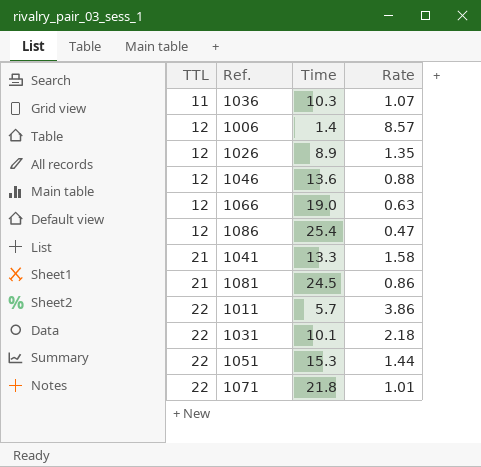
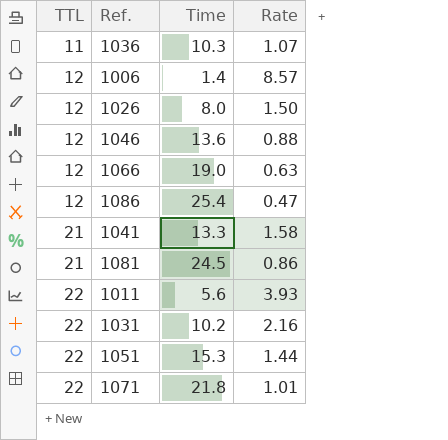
1026 | Time: 8.9 -> 8.0
1026 | Rate: 1.35 -> 1.50
1011 | Time: 5.7 -> 5.6
1011 | Rate: 3.86 -> 3.93
1031 | Time: 10.1 -> 10.2
1031 | Rate: 2.18 -> 2.16

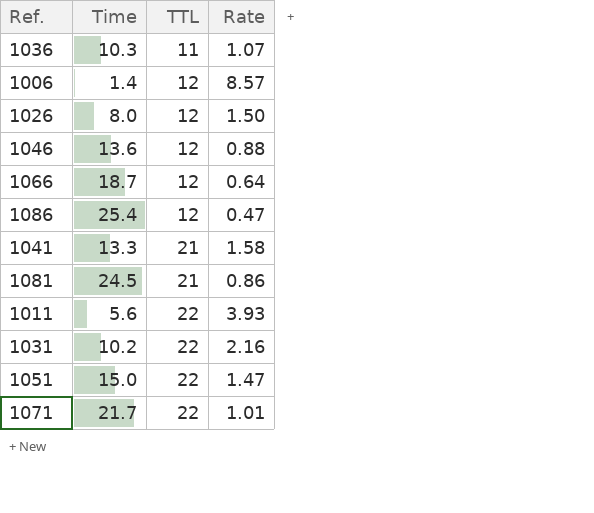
column TTL | position: 1 -> 3
1066 | Time: 19.0 -> 18.7
1066 | Rate: 0.63 -> 0.64
1051 | Time: 15.3 -> 15.0
1051 | Rate: 1.44 -> 1.47
1071 | Time: 21.8 -> 21.7

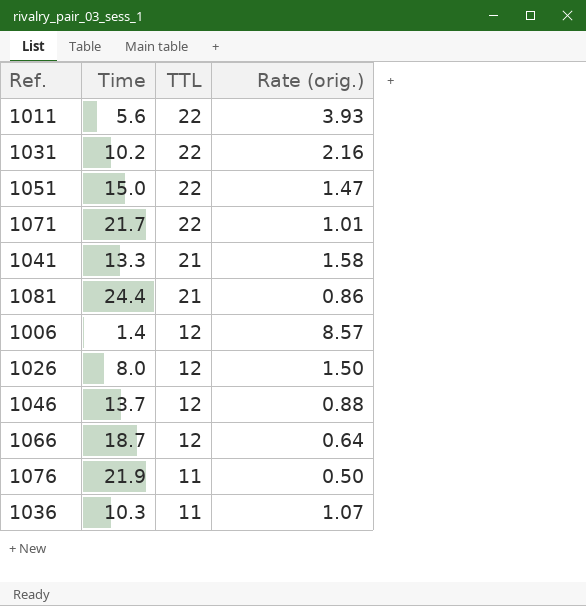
row order: TTL ascending -> TTL descending
column name: Rate -> Rate (orig.)
row 1086: 25.4 | 12 | 0.47 -> none
1081 | Time: 24.5 -> 24.4
1046 | Time: 13.6 -> 13.7
row 1076: none -> 21.9 | 11 | 0.50

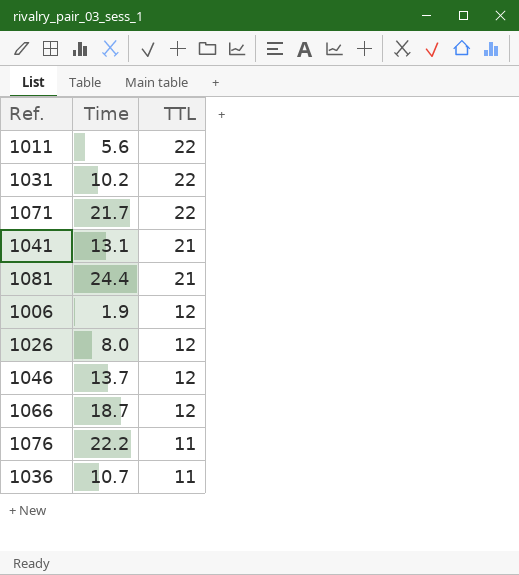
column Rate (orig.) | formula: [TTL] / [Time] -> none
row 1051: 15.0 | 22 | 1.47 -> none
1041 | Time: 13.3 -> 13.1
1006 | Time: 1.4 -> 1.9
1076 | Time: 21.9 -> 22.2
1036 | Time: 10.3 -> 10.7

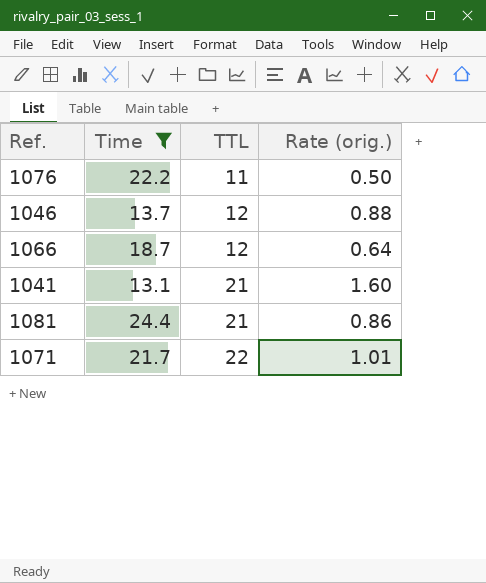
filter: none -> Time >= 13.1
row order: TTL descending -> TTL ascending
column Rate (orig.) | formula: none -> [TTL] / [Time]

